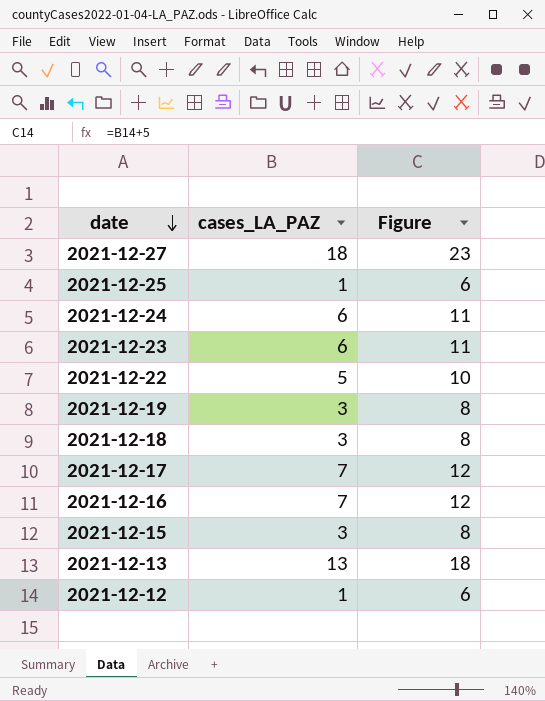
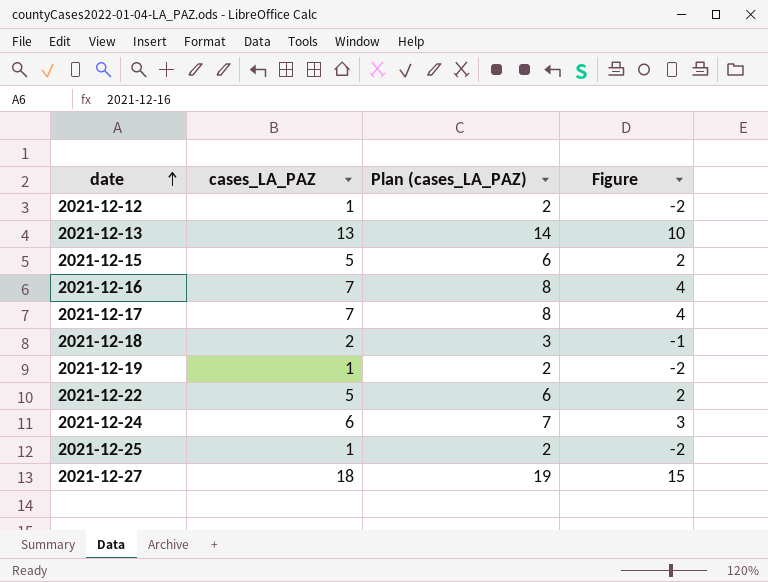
row order: date descending -> date ascending
column Plan (cases_LA_PAZ) | formula: none -> [cases_LA_PAZ] + 1
column Figure | formula: [cases_LA_PAZ] + 5 -> [cases_LA_PAZ] - 3
row 2021-12-23: 6 | 11 -> none
2021-12-15 | cases_LA_PAZ: 3 -> 5
2021-12-18 | cases_LA_PAZ: 3 -> 2
2021-12-19 | cases_LA_PAZ: 3 -> 1

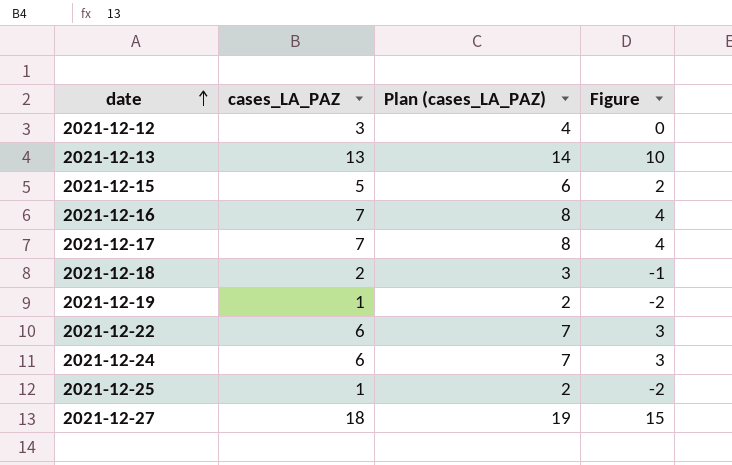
2021-12-12 | cases_LA_PAZ: 1 -> 3
2021-12-12 | Plan (cases_LA_PAZ): 2 -> 4
2021-12-12 | Figure: -2 -> 0
2021-12-22 | cases_LA_PAZ: 5 -> 6
2021-12-22 | Plan (cases_LA_PAZ): 6 -> 7
2021-12-22 | Figure: 2 -> 3

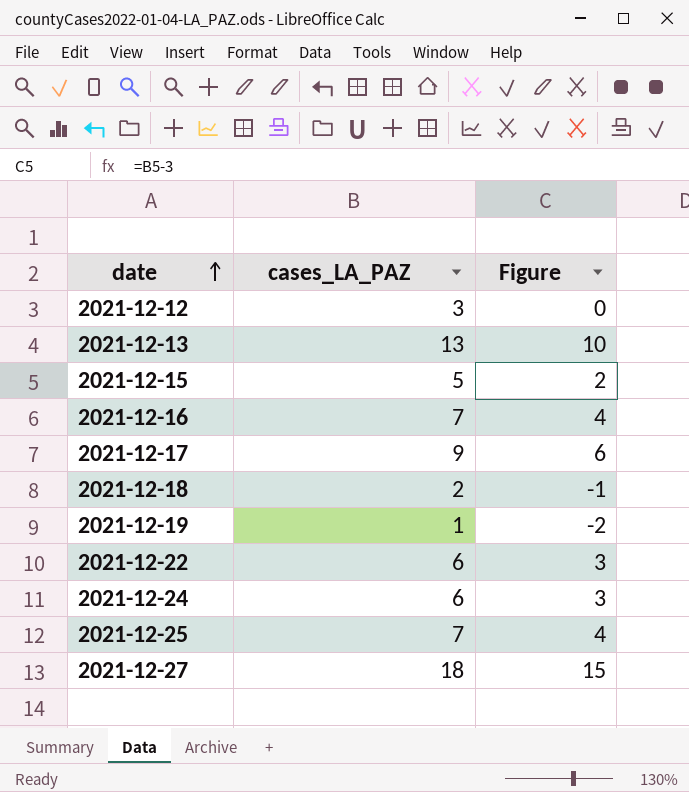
column Plan (cases_LA_PAZ) | formula: [cases_LA_PAZ] + 1 -> none
2021-12-17 | cases_LA_PAZ: 7 -> 9
2021-12-17 | Figure: 4 -> 6
2021-12-25 | cases_LA_PAZ: 1 -> 7
2021-12-25 | Figure: -2 -> 4

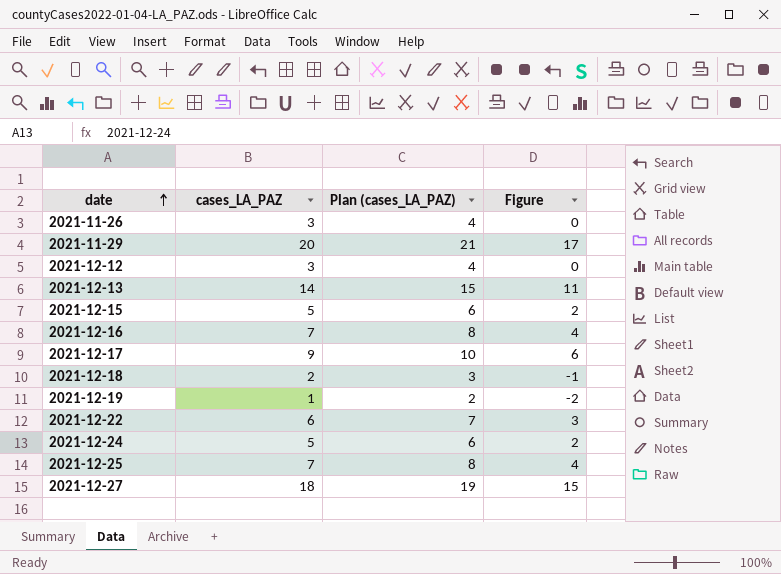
column Plan (cases_LA_PAZ) | formula: none -> [cases_LA_PAZ] + 1
row 2021-11-26: none -> 3 | 4 | 0
row 2021-11-29: none -> 20 | 21 | 17
2021-12-13 | cases_LA_PAZ: 13 -> 14
2021-12-13 | Figure: 10 -> 11
2021-12-24 | cases_LA_PAZ: 6 -> 5
2021-12-24 | Figure: 3 -> 2

